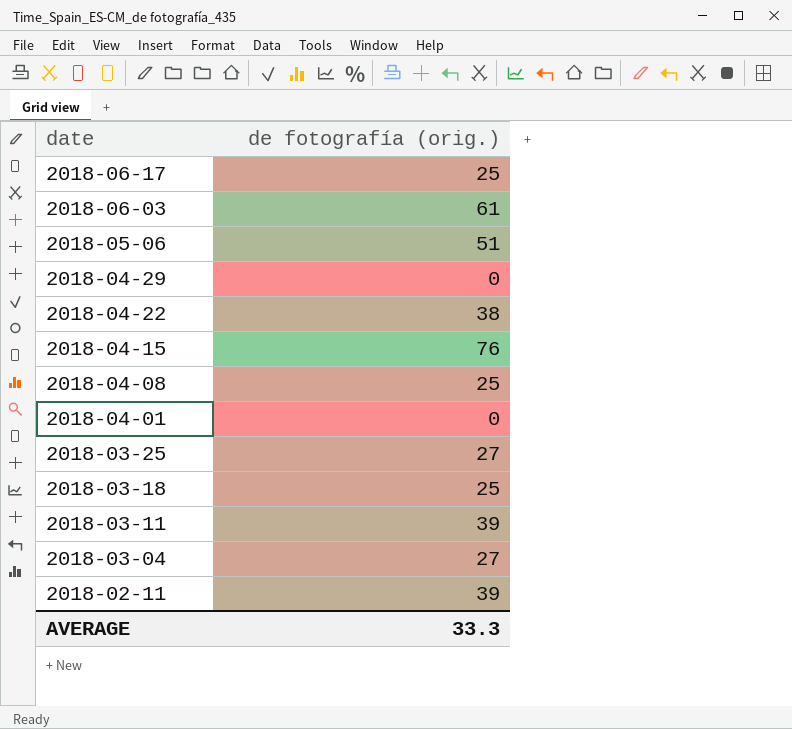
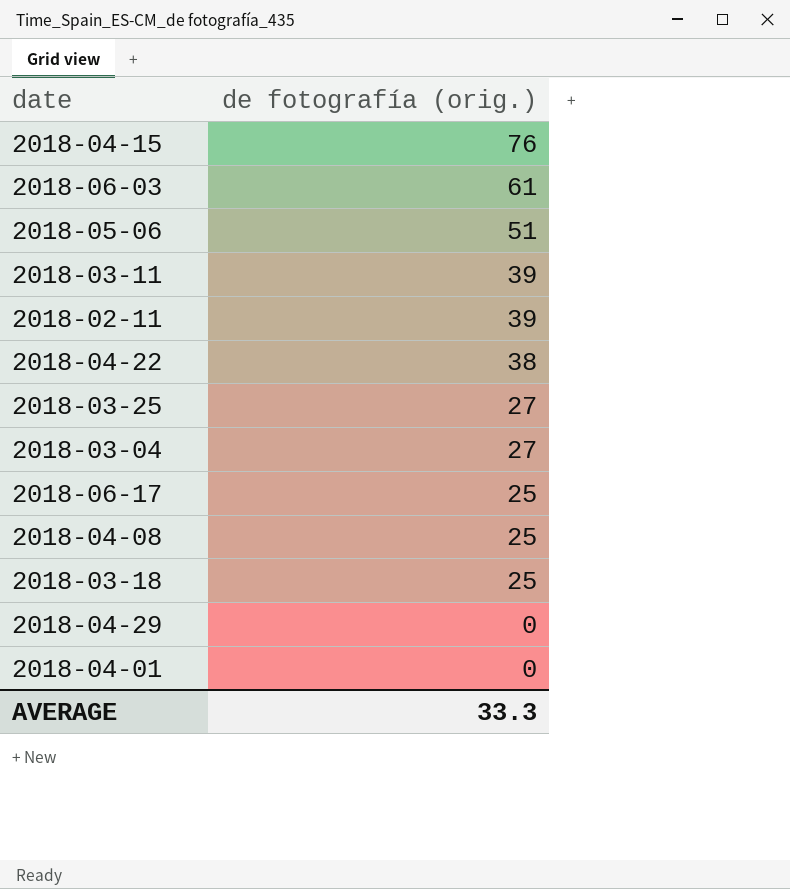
row order: date descending -> de fotografía (orig.) descending

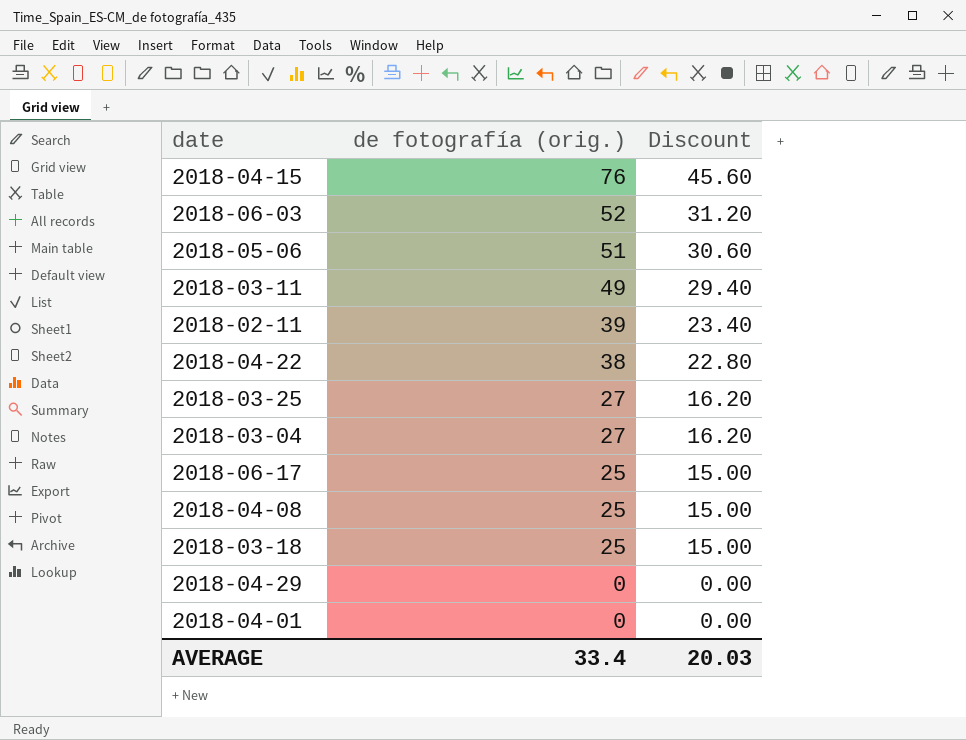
column Discount | formula: none -> [de fotografía (orig.)] * 0.6
2018-06-03 | de fotografía (orig.): 61 -> 52
2018-03-11 | de fotografía (orig.): 39 -> 49
AVERAGE | de fotografía (orig.): 33.3 -> 33.4

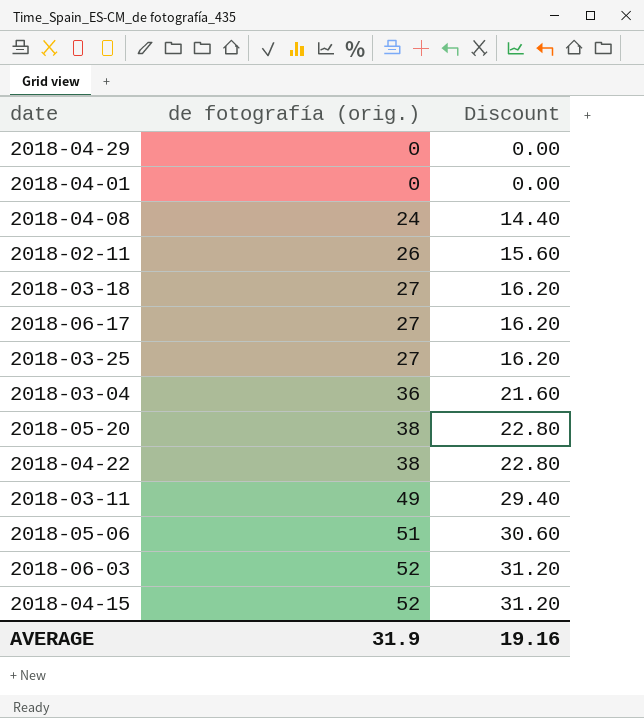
row order: de fotografía (orig.) descending -> de fotografía (orig.) ascending
2018-04-08 | de fotografía (orig.): 25 -> 24
2018-04-08 | Discount: 15.00 -> 14.40
2018-02-11 | de fotografía (orig.): 39 -> 26
2018-02-11 | Discount: 23.40 -> 15.60
2018-03-18 | de fotografía (orig.): 25 -> 27
2018-03-18 | Discount: 15.00 -> 16.20
2018-06-17 | de fotografía (orig.): 25 -> 27
2018-06-17 | Discount: 15.00 -> 16.20
2018-03-04 | de fotografía (orig.): 27 -> 36
2018-03-04 | Discount: 16.20 -> 21.60
row 2018-05-20: none -> 38 | 22.80
2018-04-15 | de fotografía (orig.): 76 -> 52
2018-04-15 | Discount: 45.60 -> 31.20
AVERAGE | de fotografía (orig.): 33.4 -> 31.9
AVERAGE | Discount: 20.03 -> 19.16

